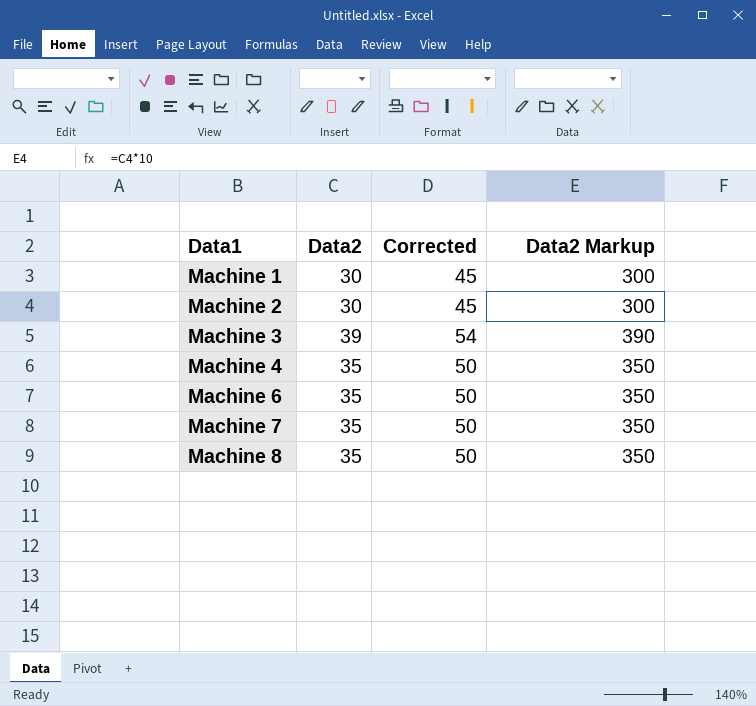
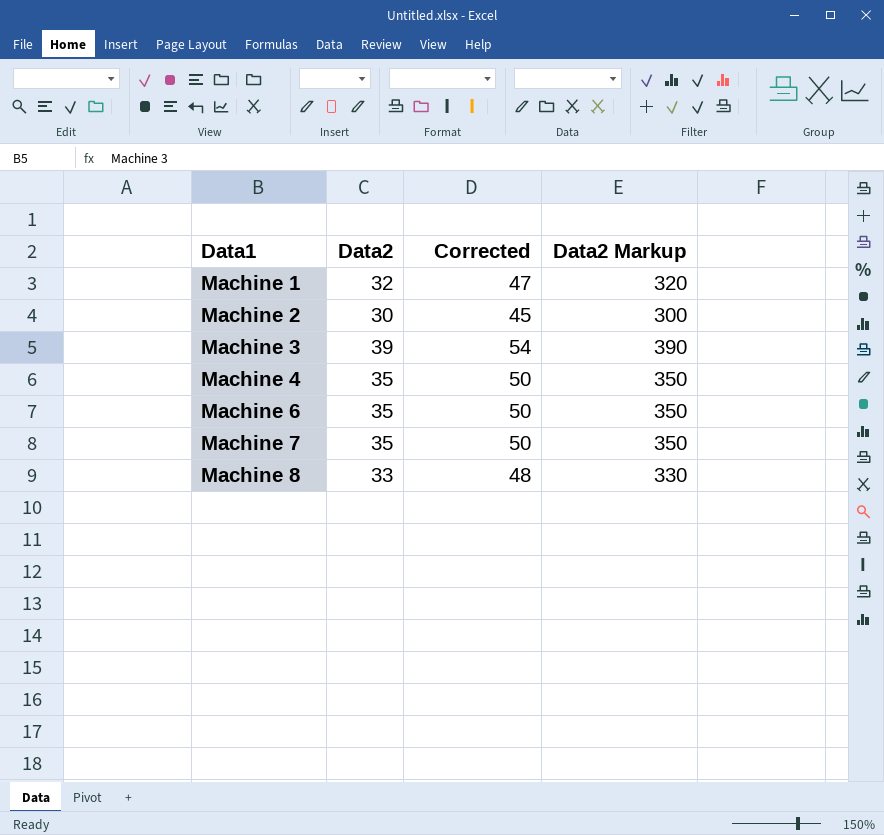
Machine 1 | Data2: 30 -> 32
Machine 1 | Corrected: 45 -> 47
Machine 1 | Data2 Markup: 300 -> 320
Machine 8 | Data2: 35 -> 33
Machine 8 | Corrected: 50 -> 48
Machine 8 | Data2 Markup: 350 -> 330

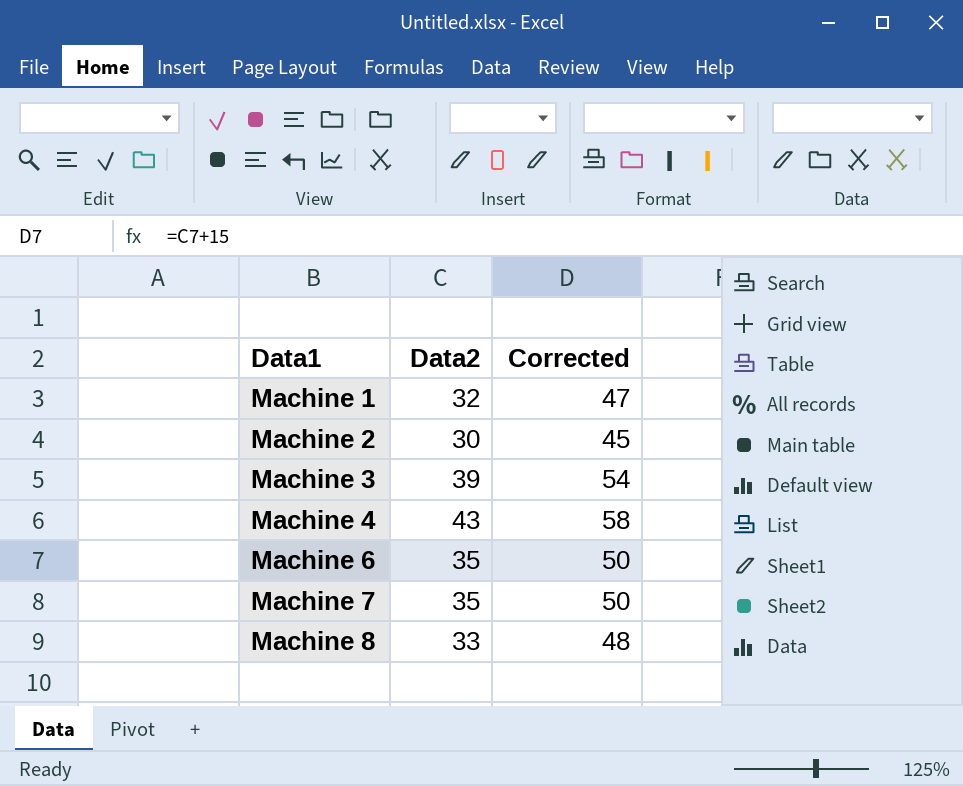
column Data2 Markup | formula: [Data2] * 10 -> none
Machine 4 | Data2: 35 -> 43
Machine 4 | Corrected: 50 -> 58

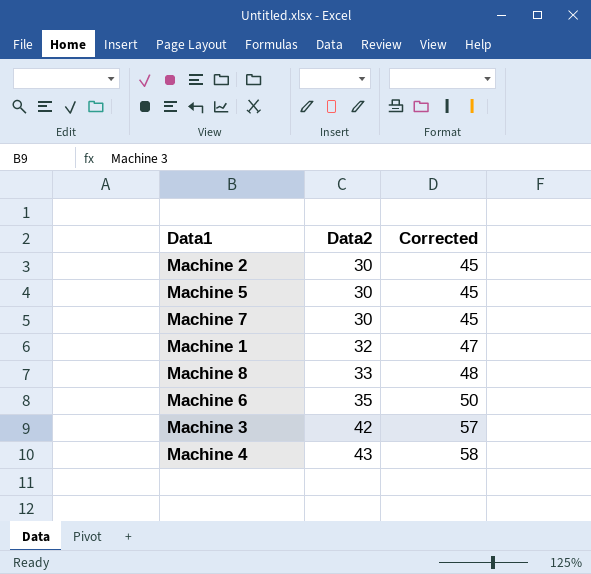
row order: Data1 ascending -> Data2 ascending
row Machine 5: none -> 30 | 45
Machine 7 | Data2: 35 -> 30
Machine 7 | Corrected: 50 -> 45
Machine 3 | Data2: 39 -> 42
Machine 3 | Corrected: 54 -> 57

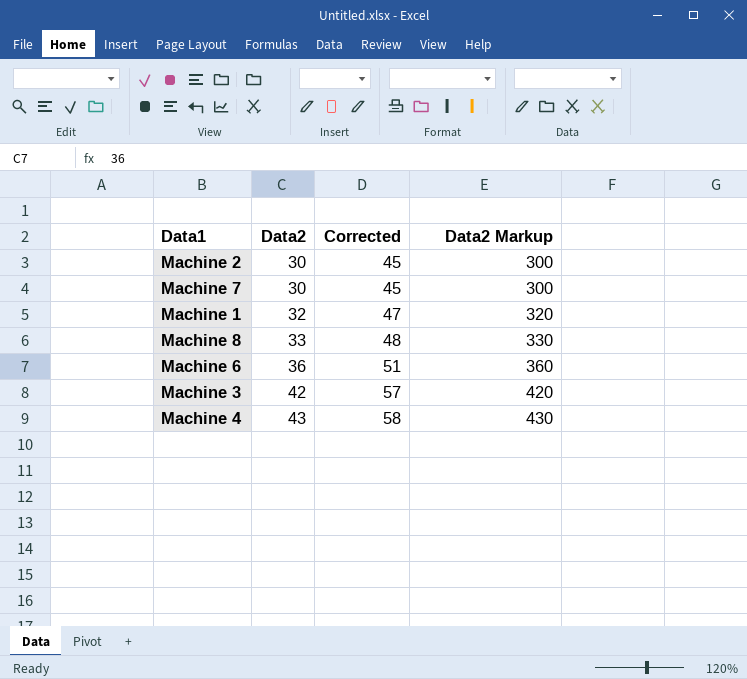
column Data2 Markup | formula: none -> [Data2] * 10
row Machine 5: 30 | 45 -> none
Machine 6 | Data2: 35 -> 36
Machine 6 | Corrected: 50 -> 51

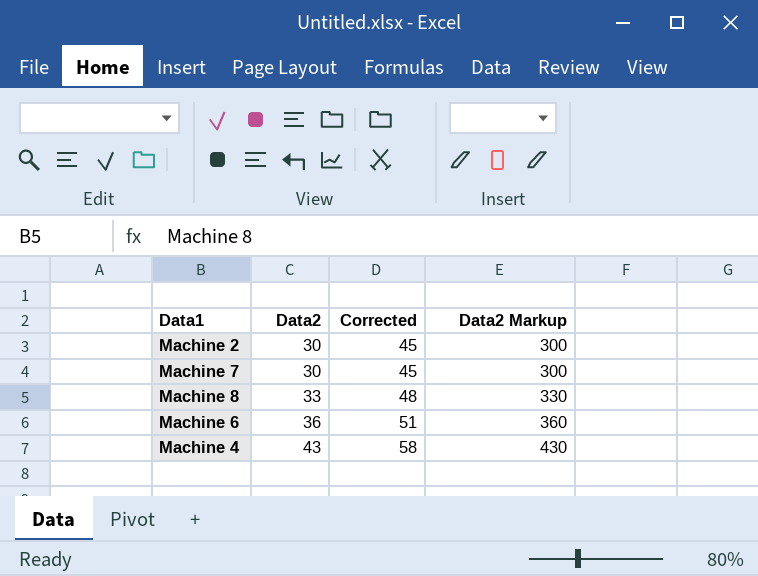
row Machine 1: 32 | 47 | 320 -> none
row Machine 3: 42 | 57 | 420 -> none

